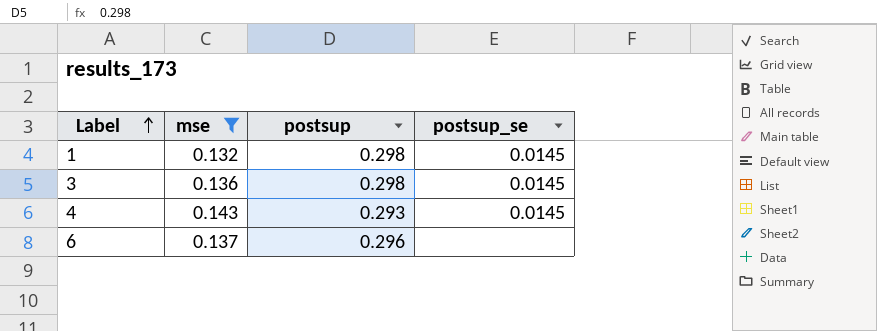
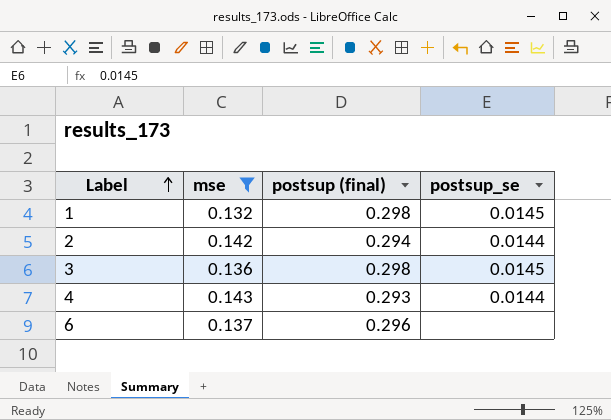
column name: postsup -> postsup (final)
row 2: none -> 0.142 | 0.294 | 0.0144
4 | postsup_se: 0.0145 -> 0.0144

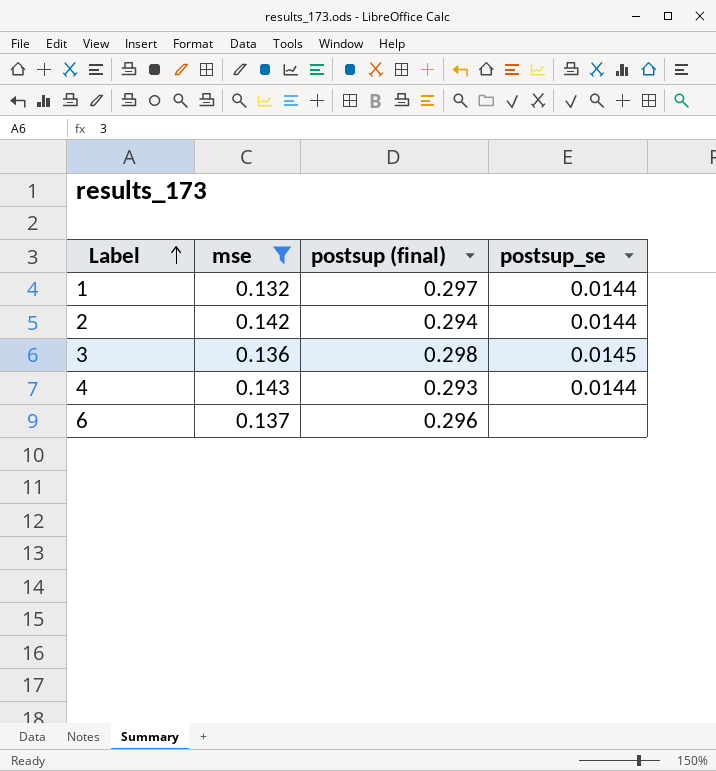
1 | postsup (final): 0.298 -> 0.297
1 | postsup_se: 0.0145 -> 0.0144

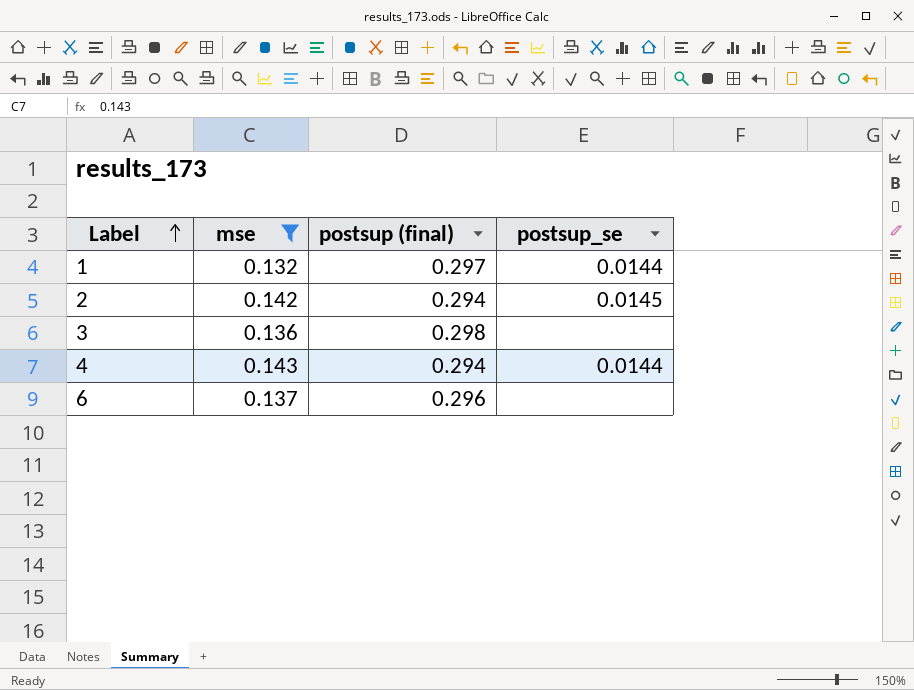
2 | postsup_se: 0.0144 -> 0.0145
3 | postsup_se: 0.0145 -> none
4 | postsup (final): 0.293 -> 0.294

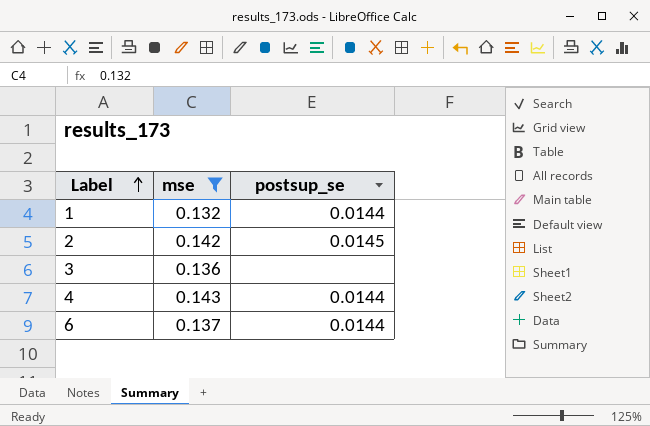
column postsup (final) | position: 3 -> none
6 | postsup_se: none -> 0.0144

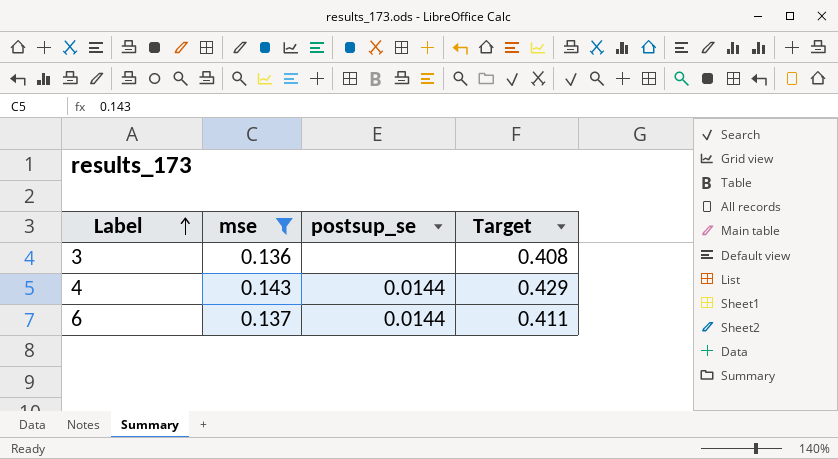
column Target | formula: none -> [mse] * 3
row 1: 0.132 | 0.0144 -> none
row 2: 0.142 | 0.0145 -> none

